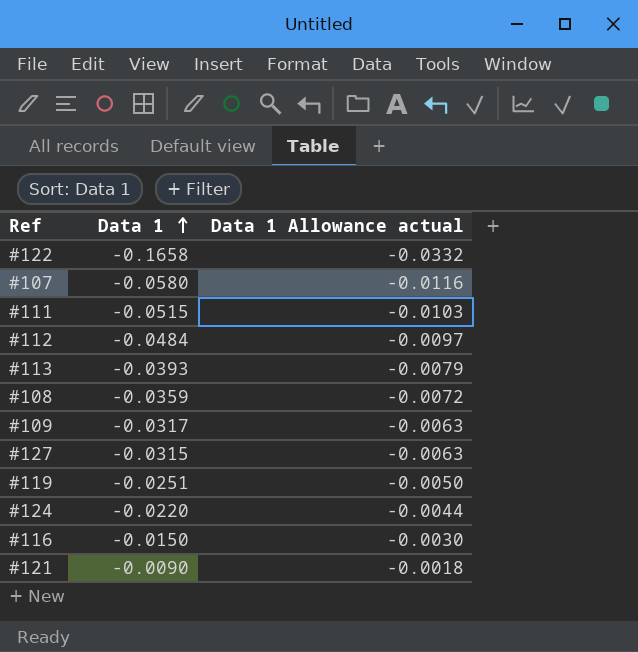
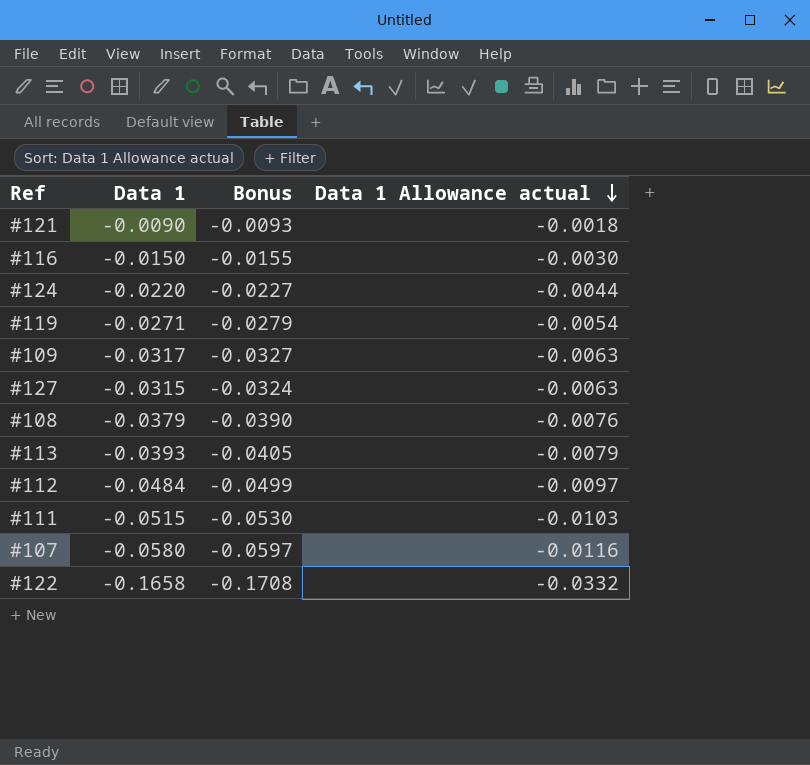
row order: Data 1 ascending -> Data 1 Allowance actual descending
column Bonus | formula: none -> [Data 1] * 1.03
#119 | Data 1: -0.0251 -> -0.0271
#119 | Data 1 Allowance actual: -0.0050 -> -0.0054
#108 | Data 1: -0.0359 -> -0.0379
#108 | Data 1 Allowance actual: -0.0072 -> -0.0076

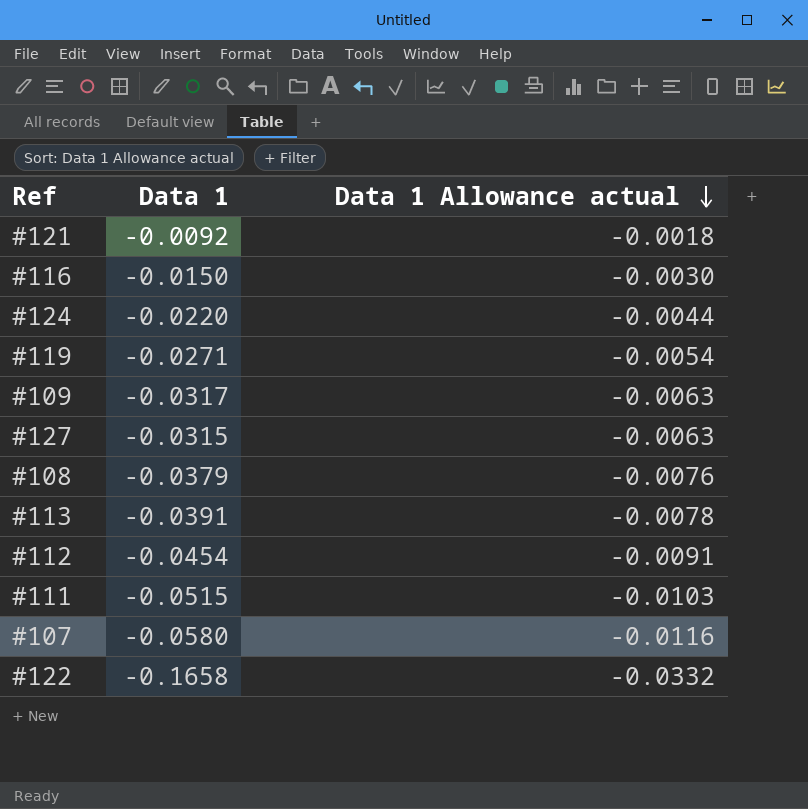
column Bonus | formula: [Data 1] * 1.03 -> none
#121 | Data 1: -0.0090 -> -0.0092
#113 | Data 1: -0.0393 -> -0.0391
#113 | Data 1 Allowance actual: -0.0079 -> -0.0078
#112 | Data 1: -0.0484 -> -0.0454
#112 | Data 1 Allowance actual: -0.0097 -> -0.0091

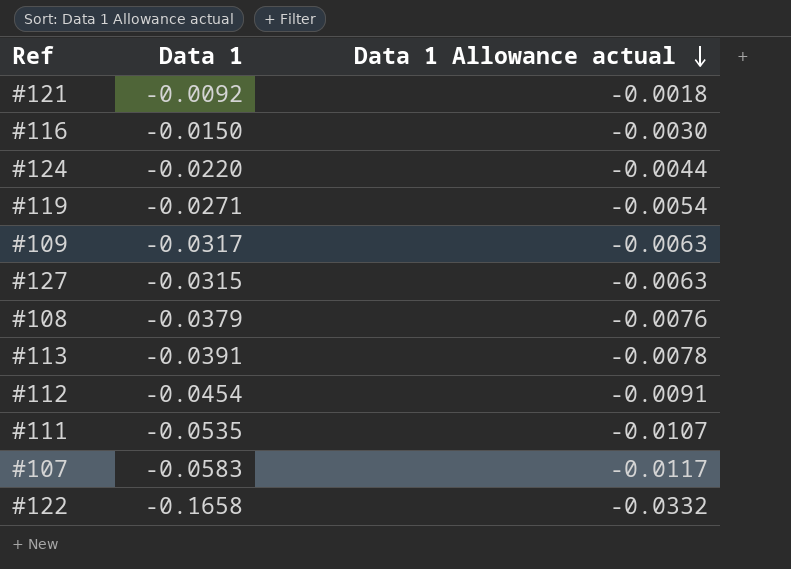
#111 | Data 1: -0.0515 -> -0.0535
#111 | Data 1 Allowance actual: -0.0103 -> -0.0107
#107 | Data 1: -0.0580 -> -0.0583
#107 | Data 1 Allowance actual: -0.0116 -> -0.0117

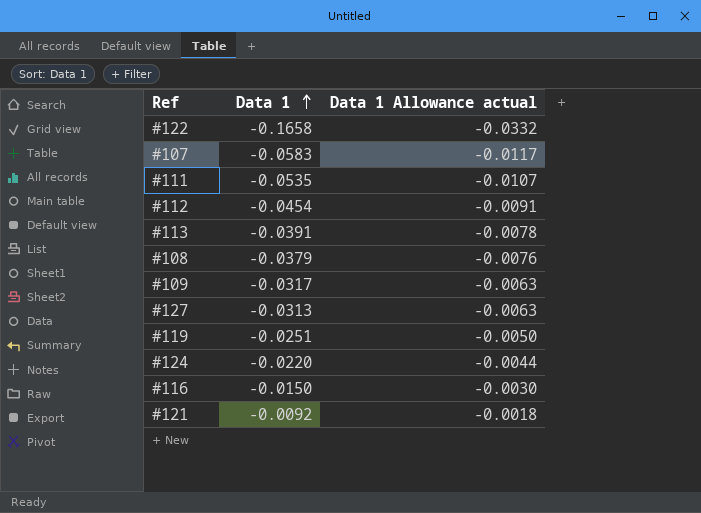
row order: Data 1 Allowance actual descending -> Data 1 ascending
#127 | Data 1: -0.0315 -> -0.0313
#119 | Data 1: -0.0271 -> -0.0251
#119 | Data 1 Allowance actual: -0.0054 -> -0.0050

